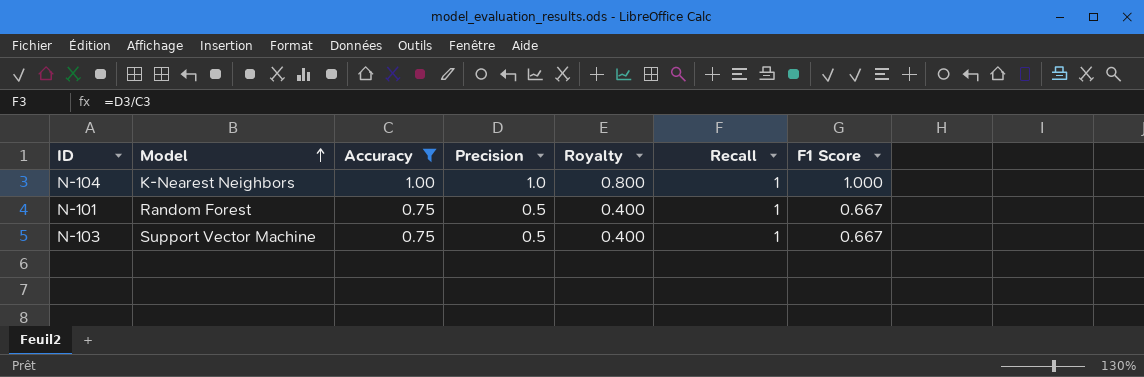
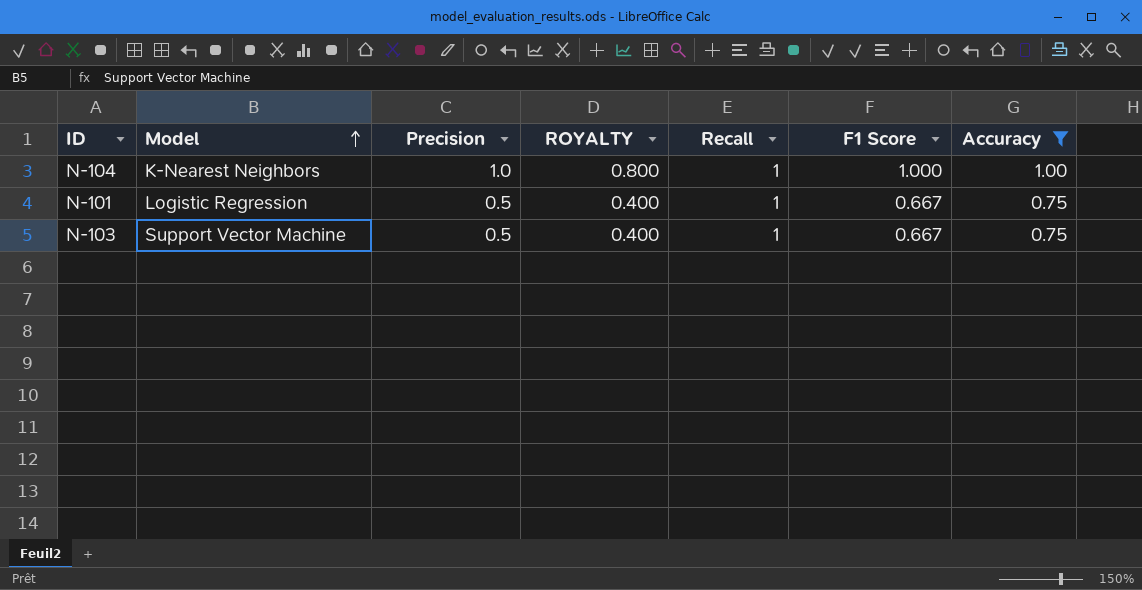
column name: Royalty -> ROYALTY
column Accuracy | position: 3 -> 7
N-101 | Model: Random Forest -> Logistic Regression

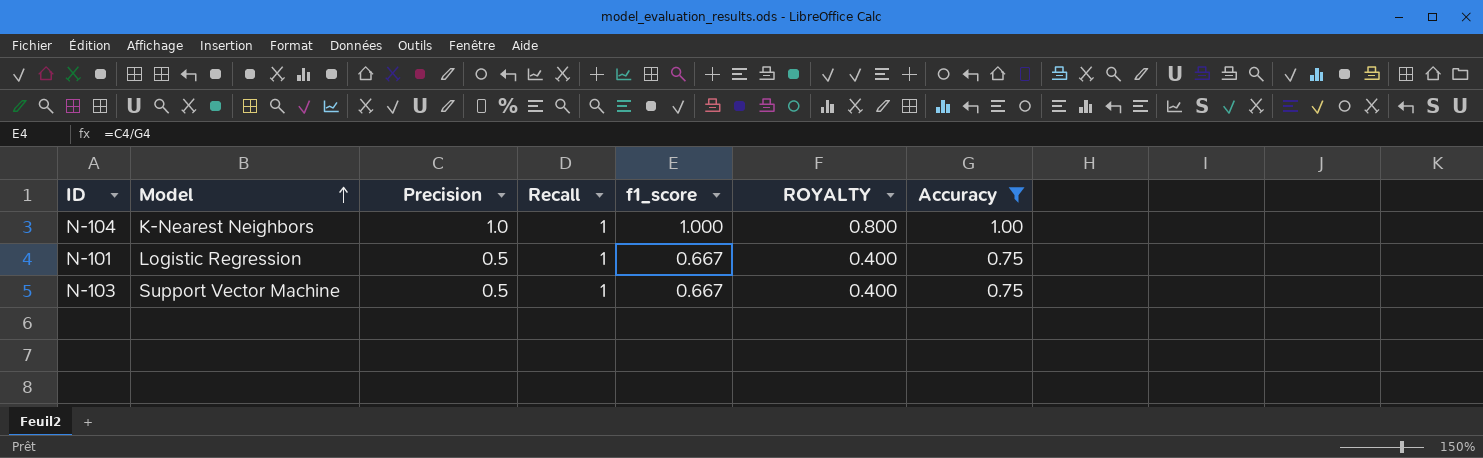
column name: F1 Score -> f1_score
column ROYALTY | position: 4 -> 6

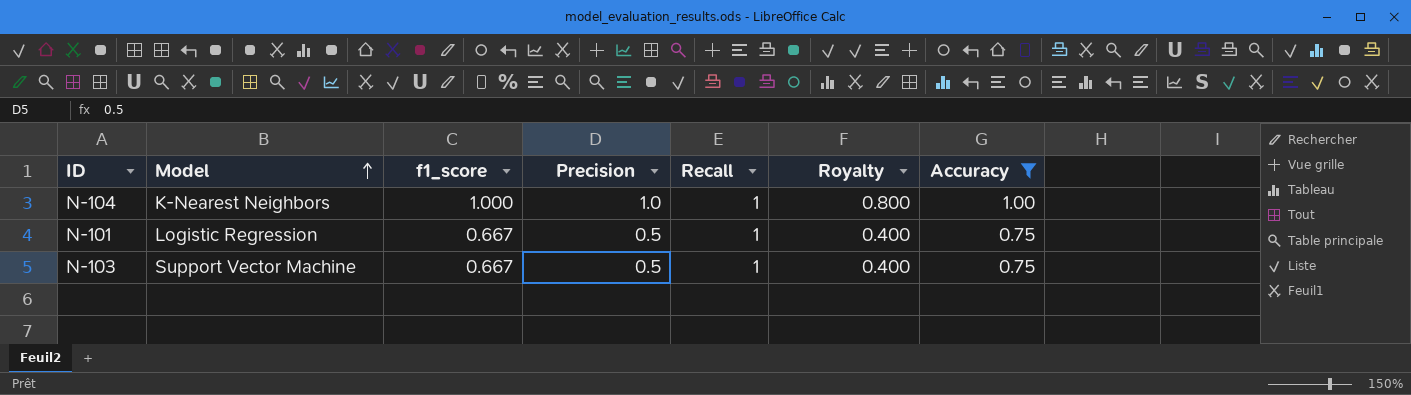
column f1_score | position: 5 -> 3
column name: ROYALTY -> Royalty

